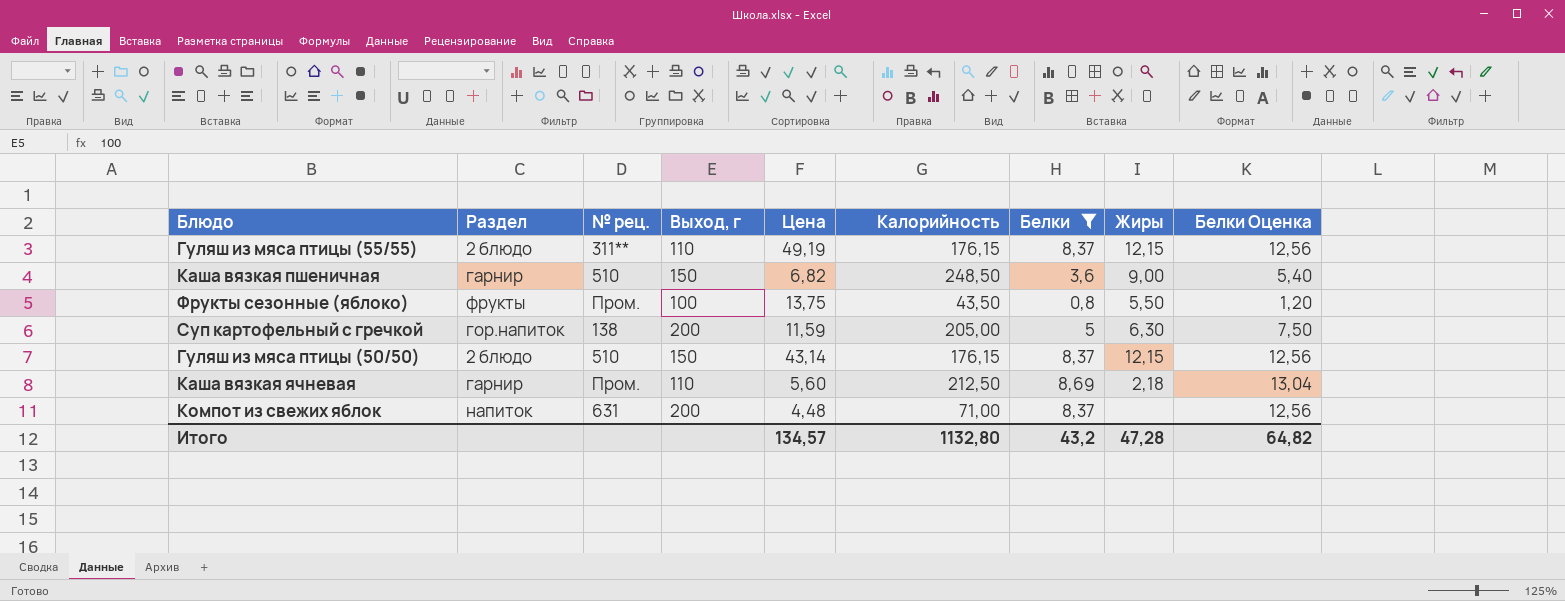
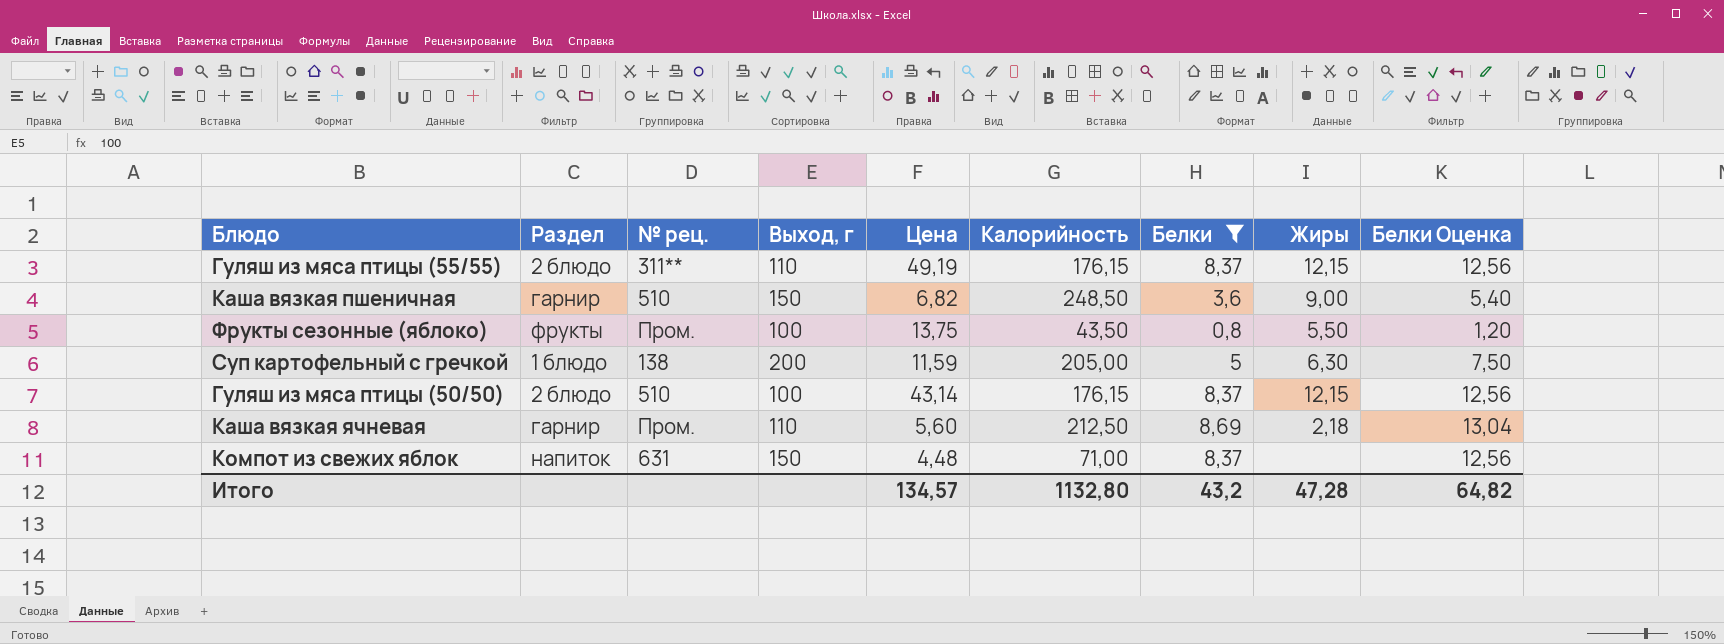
Суп картофельный с гречкой | Раздел: гор.напиток -> 1 блюдо
Гуляш из мяса птицы (50/50) | Выход, г: 150 -> 100
Компот из свежих яблок | Выход, г: 200 -> 150

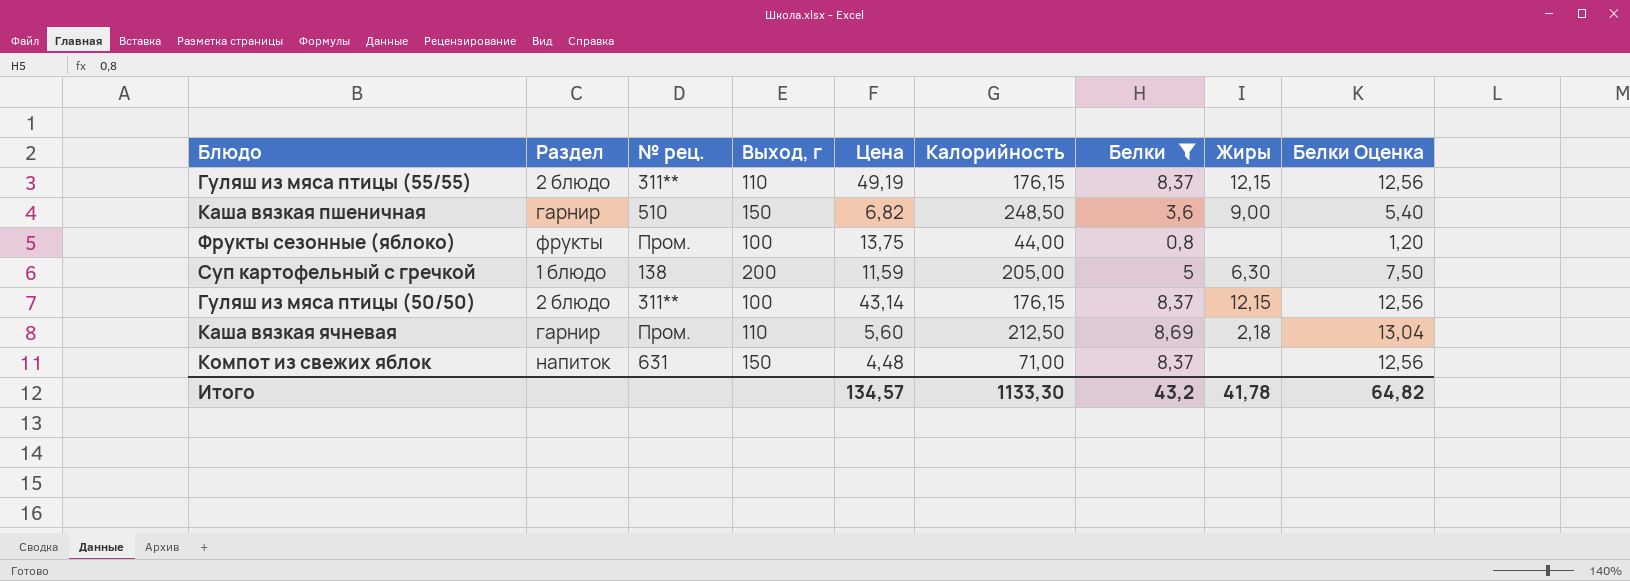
Фрукты сезонные (яблоко) | Калорийность: 43,50 -> 44,00
Фрукты сезонные (яблоко) | Жиры: 5,50 -> none
Гуляш из мяса птицы (50/50) | № рец.: 510 -> 311**
Итого | Калорийность: 1132,80 -> 1133,30
Итого | Жиры: 47,28 -> 41,78

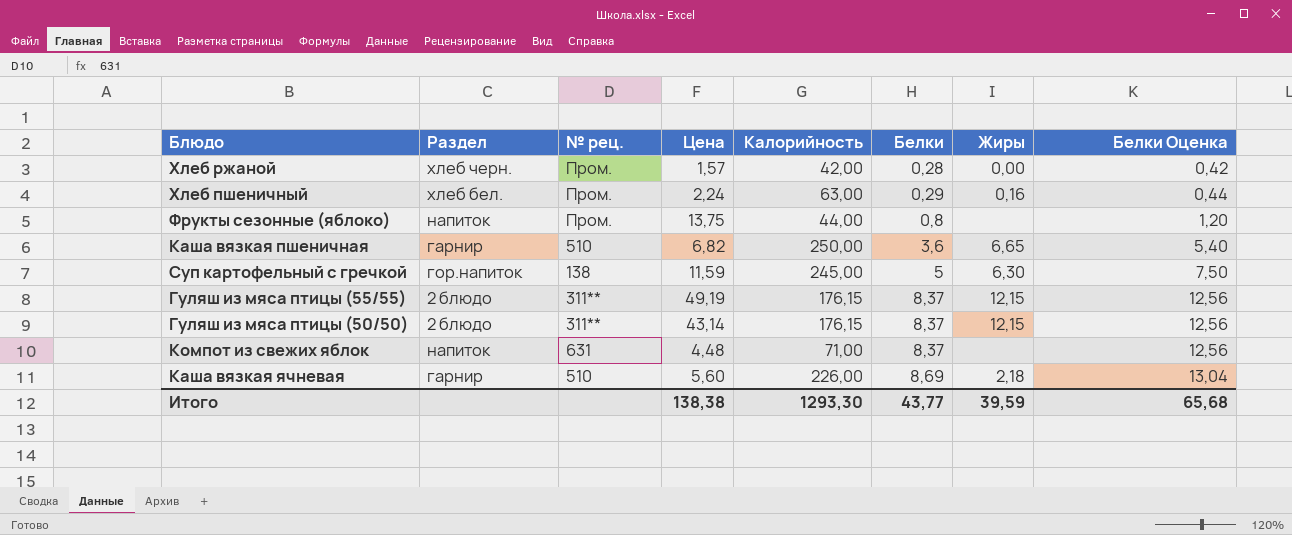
filter: Белки >= 0,8 -> none
row order: none -> Белки ascending
column Выход, г | position: 4 -> none
Фрукты сезонные (яблоко) | Раздел: фрукты -> напиток
Каша вязкая пшеничная | Калорийность: 248,50 -> 250,00
Каша вязкая пшеничная | Жиры: 9,00 -> 6,65
Суп картофельный с гречкой | Раздел: 1 блюдо -> гор.напиток
Суп картофельный с гречкой | Калорийность: 205,00 -> 245,00
Каша вязкая ячневая | № рец.: Пром. -> 510
Каша вязкая ячневая | Калорийность: 212,50 -> 226,00
Итого | Цена: 134,57 -> 138,38
Итого | Калорийность: 1133,30 -> 1293,30
Итого | Белки: 43,2 -> 43,77
Итого | Жиры: 41,78 -> 39,59
Итого | Белки Оценка: 64,82 -> 65,68

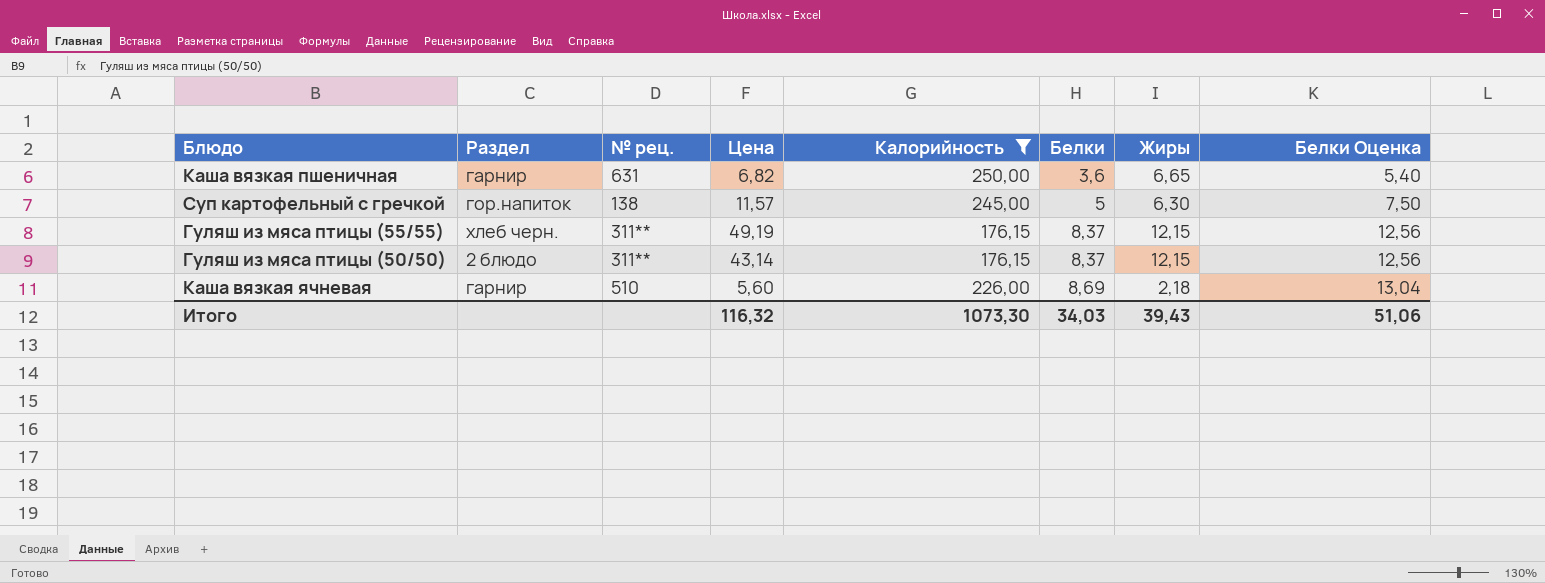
filter: none -> Калорийность >= 176,15
Каша вязкая пшеничная | № рец.: 510 -> 631
Суп картофельный с гречкой | Цена: 11,59 -> 11,57
Гуляш из мяса птицы (55/55) | Раздел: 2 блюдо -> хлеб черн.
Итого | Цена: 138,38 -> 116,32
Итого | Калорийность: 1293,30 -> 1073,30
Итого | Белки: 43,77 -> 34,03
Итого | Жиры: 39,59 -> 39,43
Итого | Белки Оценка: 65,68 -> 51,06

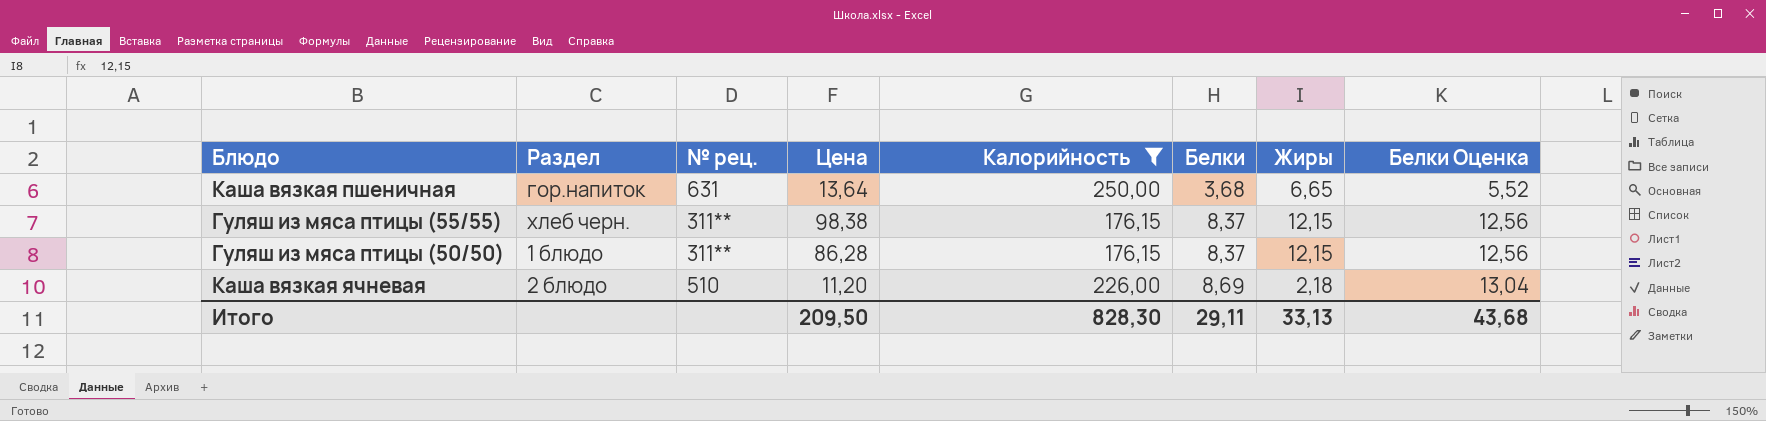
row Суп картофельный с гречкой: гор.напиток | 138 | 11,57 | 245,00 | 5 | 6,30 | 7,50 -> none
Каша вязкая пшеничная | Раздел: гарнир -> гор.напиток
Каша вязкая пшеничная | Цена: 6,82 -> 13,64
Каша вязкая пшеничная | Белки: 3,6 -> 3,68
Каша вязкая пшеничная | Белки Оценка: 5,40 -> 5,52
Гуляш из мяса птицы (55/55) | Цена: 49,19 -> 98,38
Гуляш из мяса птицы (50/50) | Раздел: 2 блюдо -> 1 блюдо
Гуляш из мяса птицы (50/50) | Цена: 43,14 -> 86,28
Каша вязкая ячневая | Раздел: гарнир -> 2 блюдо
Каша вязкая ячневая | Цена: 5,60 -> 11,20
Итого | Цена: 116,32 -> 209,50
Итого | Калорийность: 1073,30 -> 828,30
Итого | Белки: 34,03 -> 29,11
Итого | Жиры: 39,43 -> 33,13
Итого | Белки Оценка: 51,06 -> 43,68

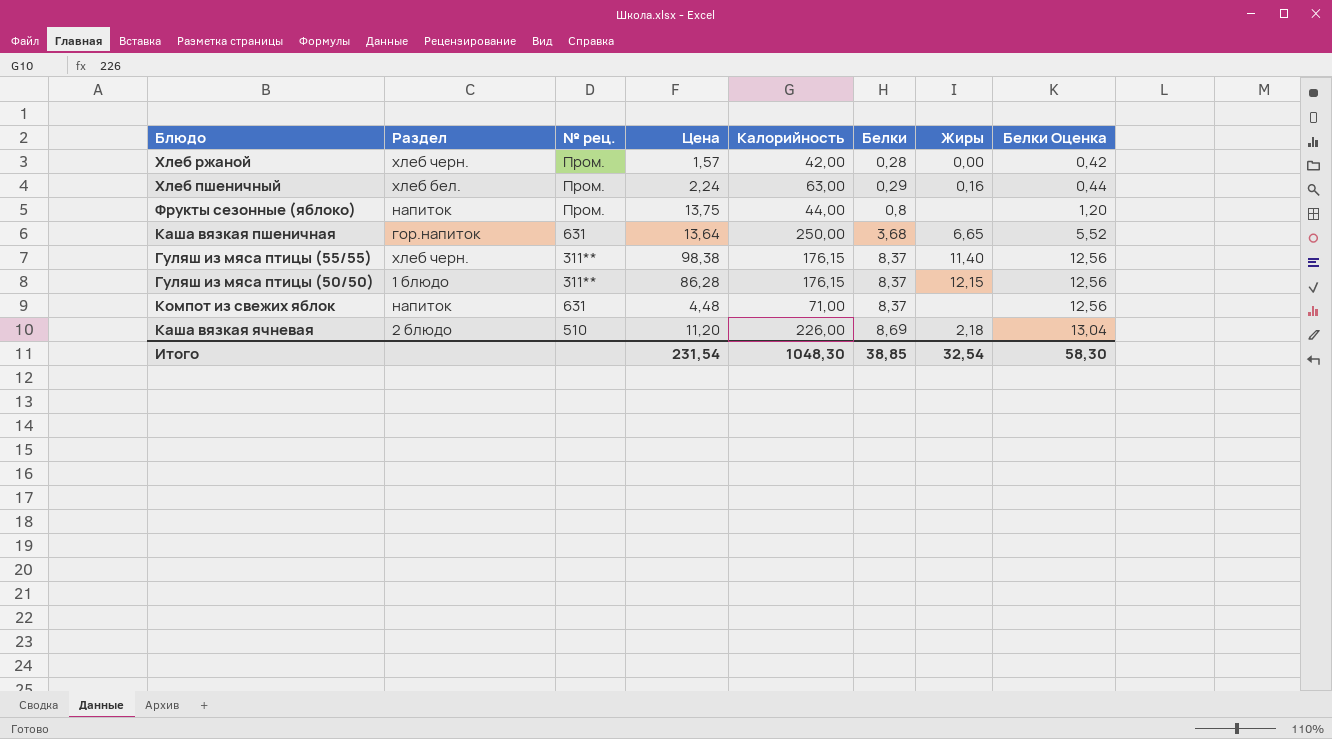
filter: Калорийность >= 176,15 -> none
Гуляш из мяса птицы (55/55) | Жиры: 12,15 -> 11,40
Итого | Цена: 209,50 -> 231,54
Итого | Калорийность: 828,30 -> 1048,30
Итого | Белки: 29,11 -> 38,85
Итого | Жиры: 33,13 -> 32,54
Итого | Белки Оценка: 43,68 -> 58,30

